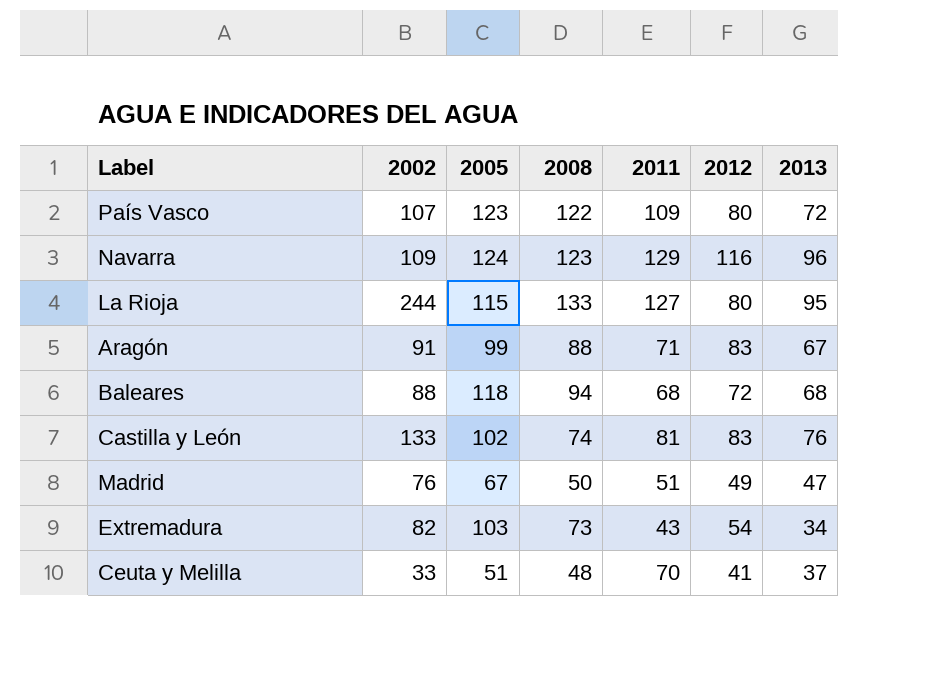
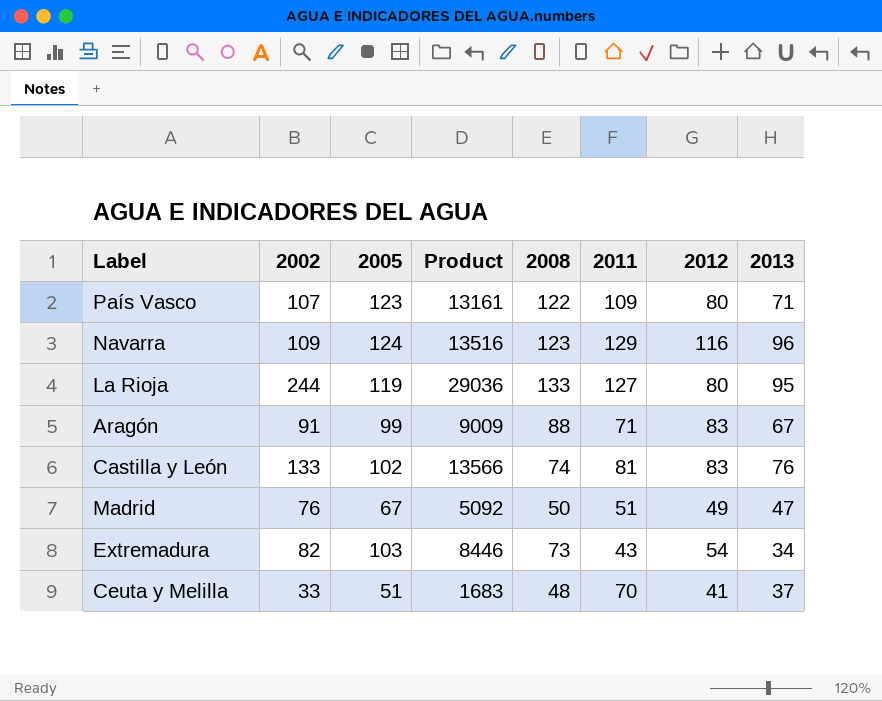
column Product | formula: none -> [2002] * [2005]
row Baleares: 88 | 118 | 94 | 68 | 72 | 68 -> none
País Vasco | 2013: 72 -> 71
La Rioja | 2005: 115 -> 119

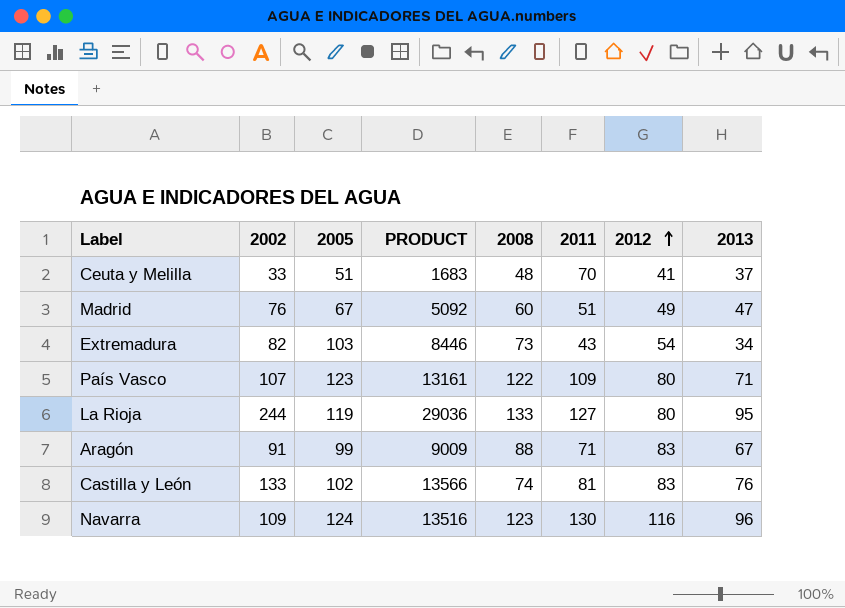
row order: none -> 2012 ascending
column name: Product -> PRODUCT
Madrid | 2008: 50 -> 60
Navarra | 2011: 129 -> 130

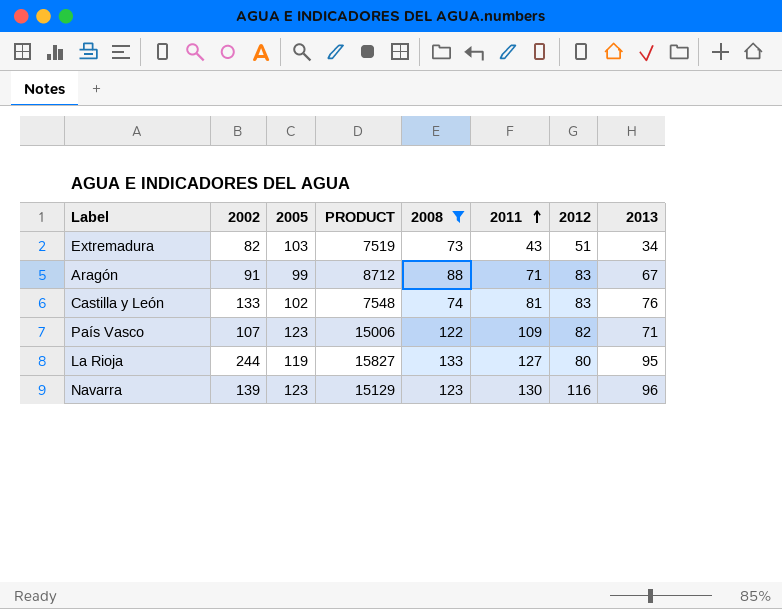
filter: none -> 2008 >= 73
row order: 2012 ascending -> 2011 ascending
column PRODUCT | formula: [2002] * [2005] -> [2005] * [2008]
Extremadura | 2012: 54 -> 51
País Vasco | 2012: 80 -> 82
Navarra | 2002: 109 -> 139
Navarra | 2005: 124 -> 123

